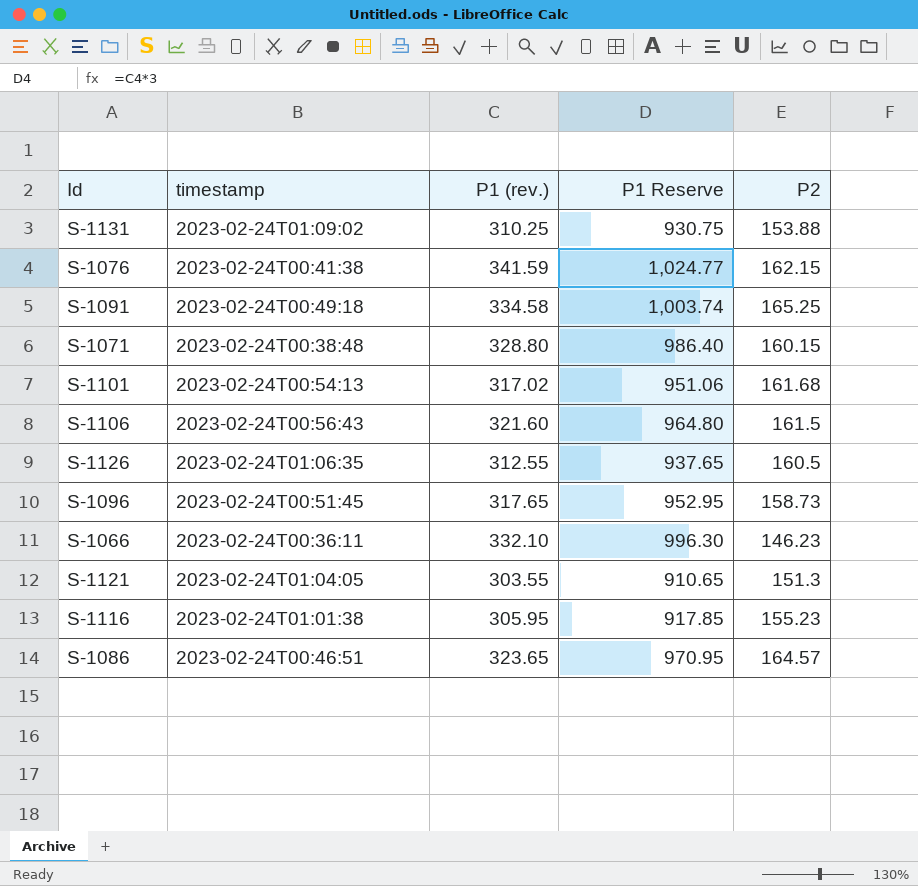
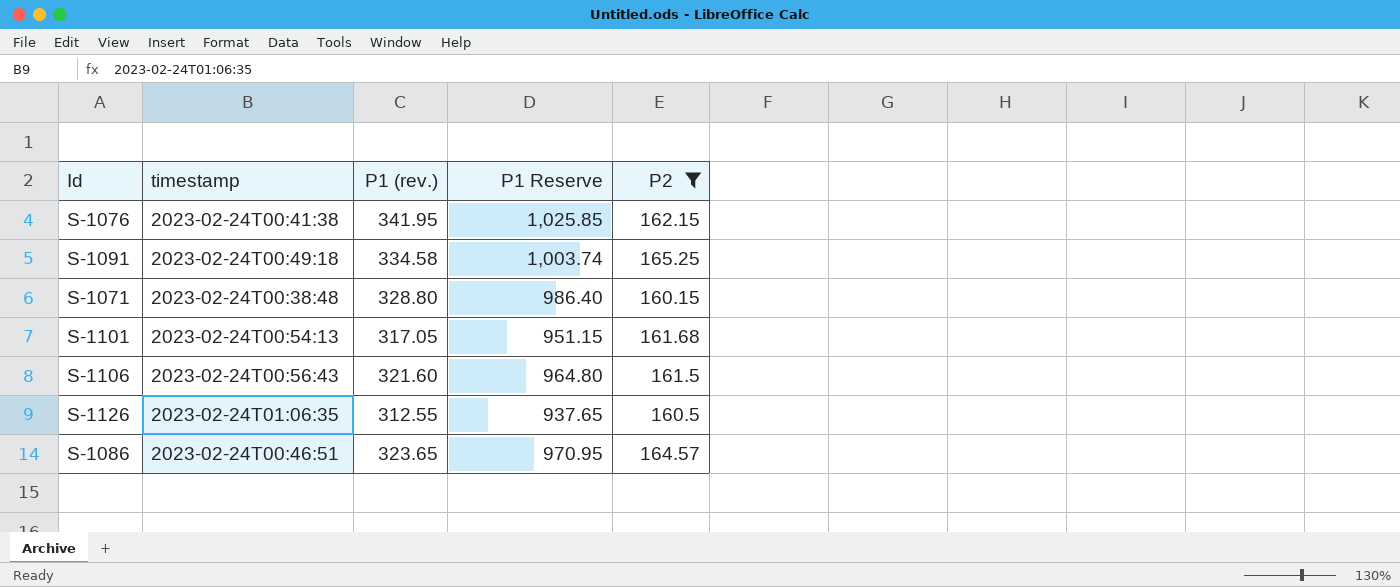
filter: none -> P2 >= 160.15
S-1076 | P1 (rev.): 341.59 -> 341.95
S-1076 | P1 Reserve: 1,024.77 -> 1,025.85
S-1101 | P1 (rev.): 317.02 -> 317.05
S-1101 | P1 Reserve: 951.06 -> 951.15

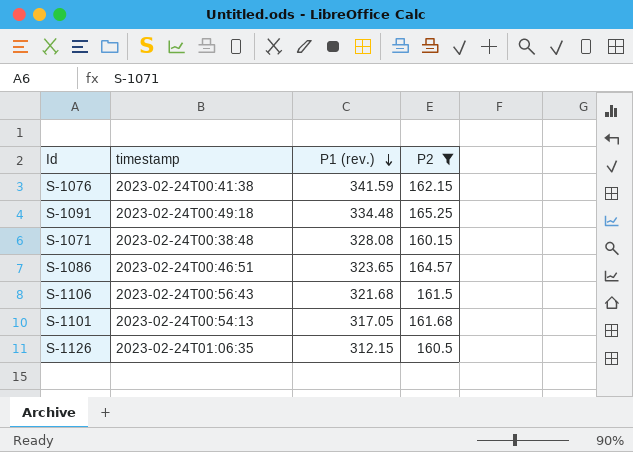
row order: none -> P1 (rev.) descending
column P1 Reserve | formula: [P1 (rev.)] * 3 -> none
S-1076 | P1 (rev.): 341.95 -> 341.59
S-1091 | P1 (rev.): 334.58 -> 334.48
S-1071 | P1 (rev.): 328.80 -> 328.08
S-1106 | P1 (rev.): 321.60 -> 321.68
S-1126 | P1 (rev.): 312.55 -> 312.15

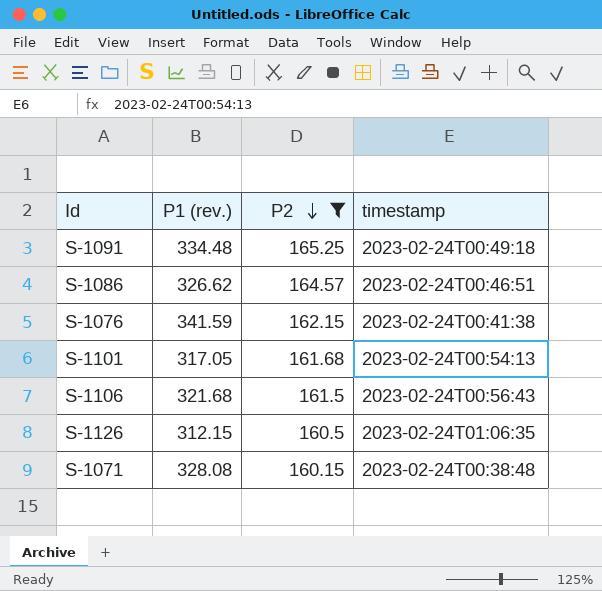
row order: P1 (rev.) descending -> P2 descending
column timestamp | position: 2 -> 4
S-1086 | P1 (rev.): 323.65 -> 326.62

